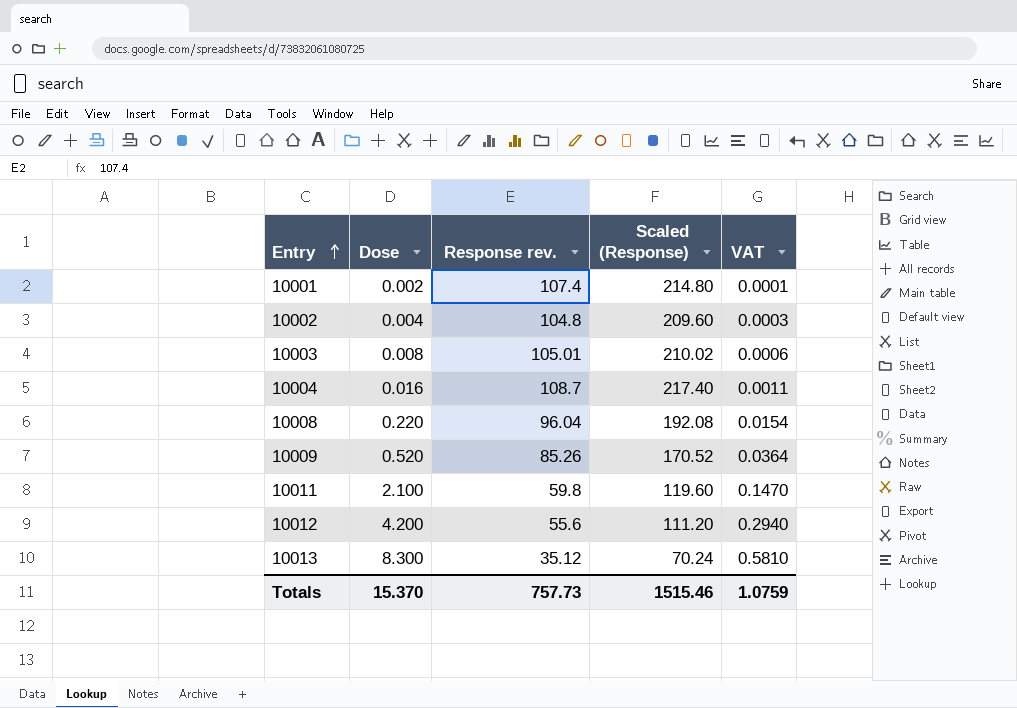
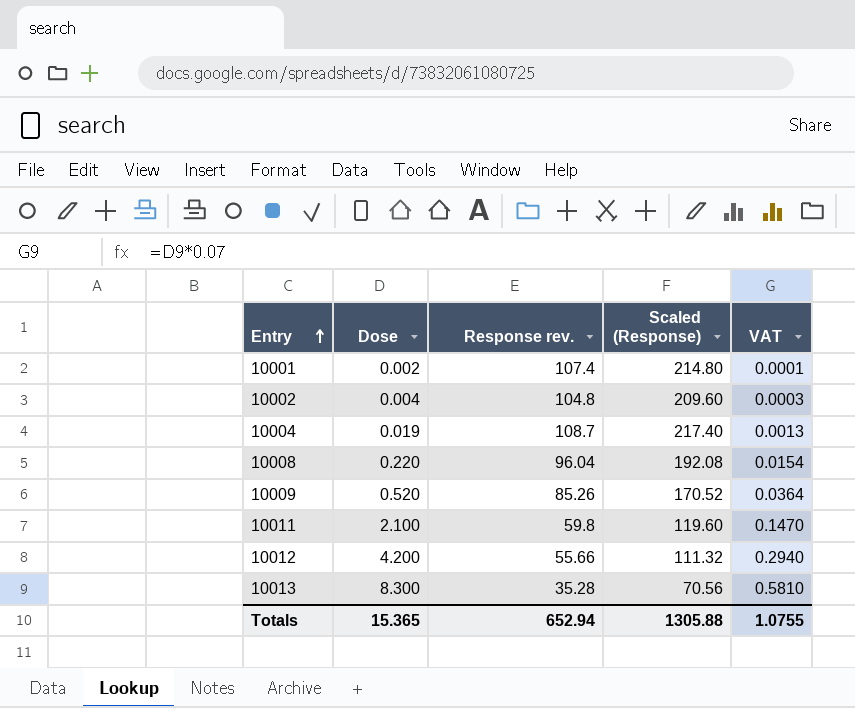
row 10003: 0.008 | 105.01 | 210.02 | 0.0006 -> none
10004 | Dose: 0.016 -> 0.019
10004 | VAT: 0.0011 -> 0.0013
10012 | Response rev.: 55.6 -> 55.66
10012 | Scaled (Response): 111.20 -> 111.32
10013 | Response rev.: 35.12 -> 35.28
10013 | Scaled (Response): 70.24 -> 70.56
Totals | Dose: 15.370 -> 15.365
Totals | Response rev.: 757.73 -> 652.94
Totals | Scaled (Response): 1515.46 -> 1305.88
Totals | VAT: 1.0759 -> 1.0755

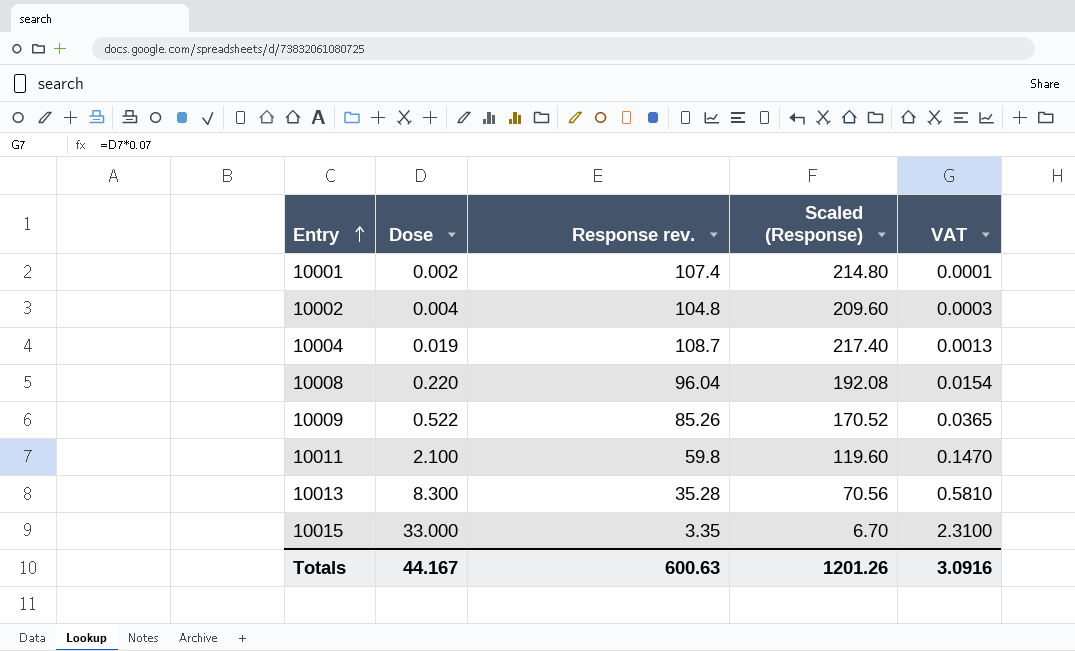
row 10012: 4.200 | 55.66 | 111.32 | 0.2940 -> none
10009 | Dose: 0.520 -> 0.522
10009 | VAT: 0.0364 -> 0.0365
row 10015: none -> 33.000 | 3.35 | 6.70 | 2.3100
Totals | Dose: 15.365 -> 44.167
Totals | Response rev.: 652.94 -> 600.63
Totals | Scaled (Response): 1305.88 -> 1201.26
Totals | VAT: 1.0755 -> 3.0916

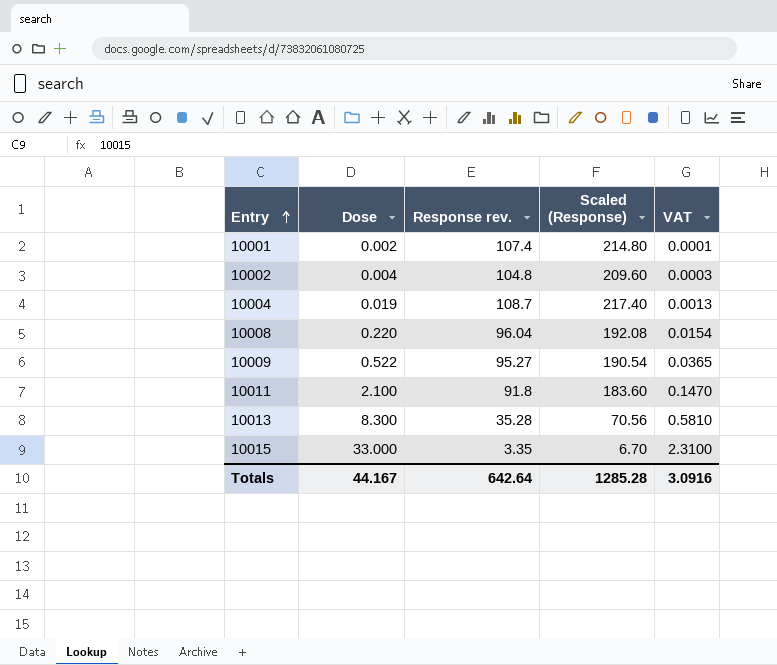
10009 | Response rev.: 85.26 -> 95.27
10009 | Scaled (Response): 170.52 -> 190.54
10011 | Response rev.: 59.8 -> 91.8
10011 | Scaled (Response): 119.60 -> 183.60
Totals | Response rev.: 600.63 -> 642.64
Totals | Scaled (Response): 1201.26 -> 1285.28

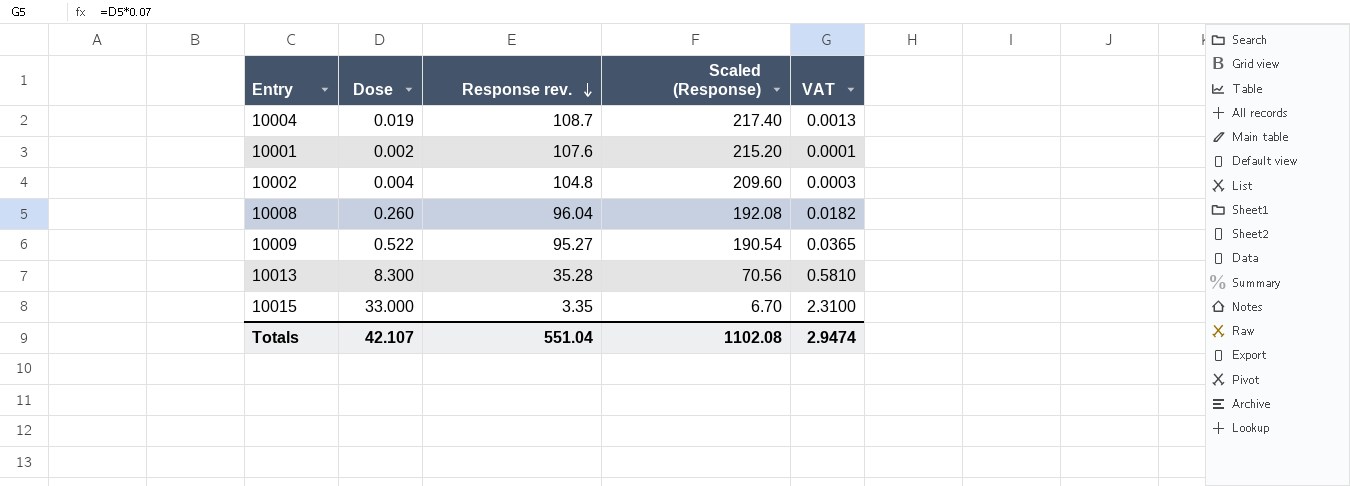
row order: Entry ascending -> Response rev. descending
row 10011: 2.100 | 91.8 | 183.60 | 0.1470 -> none
10001 | Response rev.: 107.4 -> 107.6
10001 | Scaled (Response): 214.80 -> 215.20
10008 | Dose: 0.220 -> 0.260
10008 | VAT: 0.0154 -> 0.0182
Totals | Dose: 44.167 -> 42.107
Totals | Response rev.: 642.64 -> 551.04
Totals | Scaled (Response): 1285.28 -> 1102.08
Totals | VAT: 3.0916 -> 2.9474

